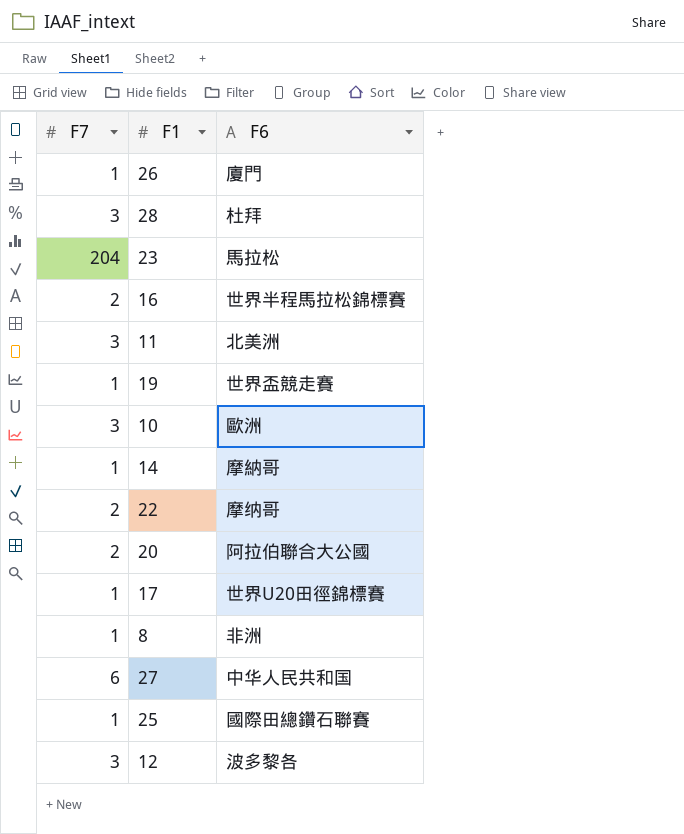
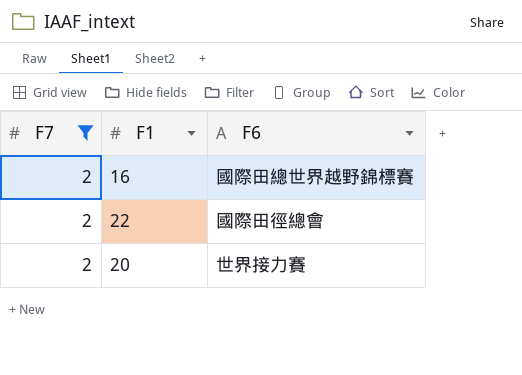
filter: none -> F7 = 2
16 | F6: 世界半程馬拉松錦標賽 -> 國際田總世界越野錦標賽
22 | F6: 摩纳哥 -> 國際田徑總會
20 | F6: 阿拉伯聯合大公國 -> 世界接力賽

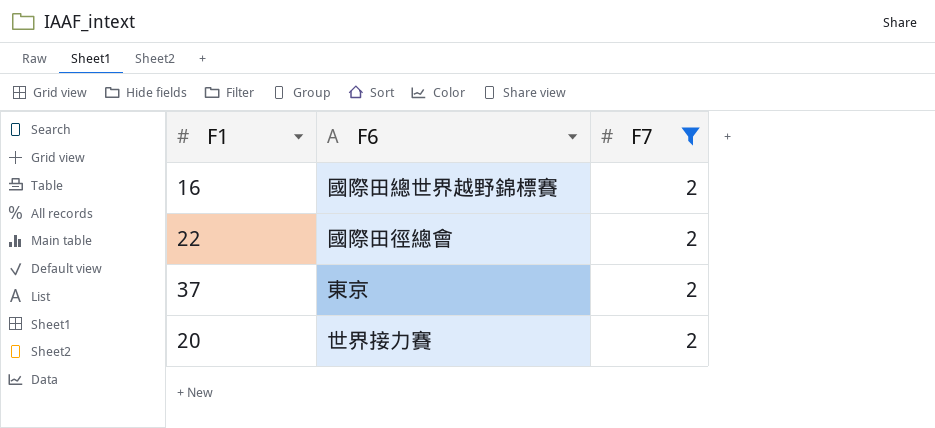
column F7 | position: 1 -> 3
row 37: none -> 東京 | 2

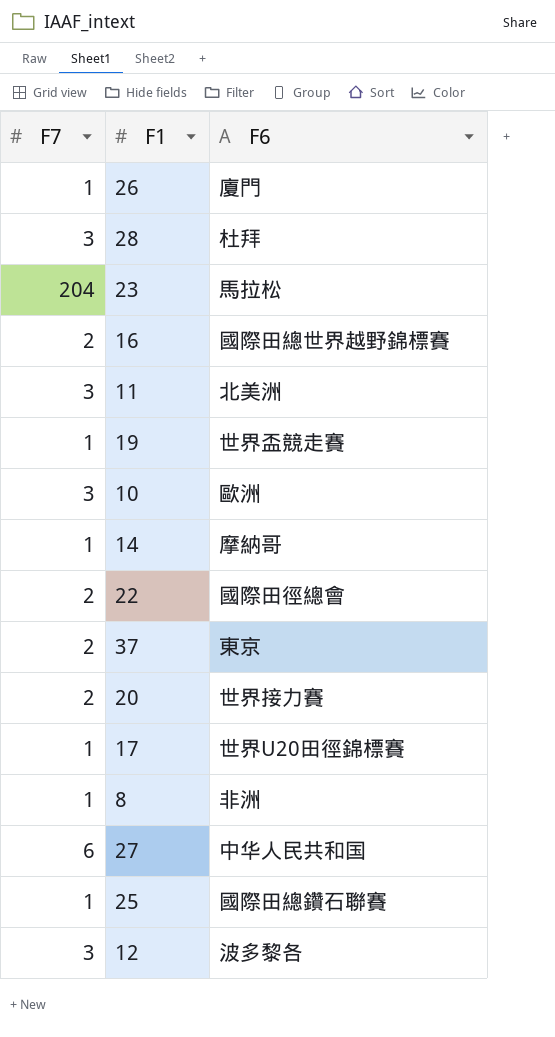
filter: F7 = 2 -> none
column F7 | position: 3 -> 1

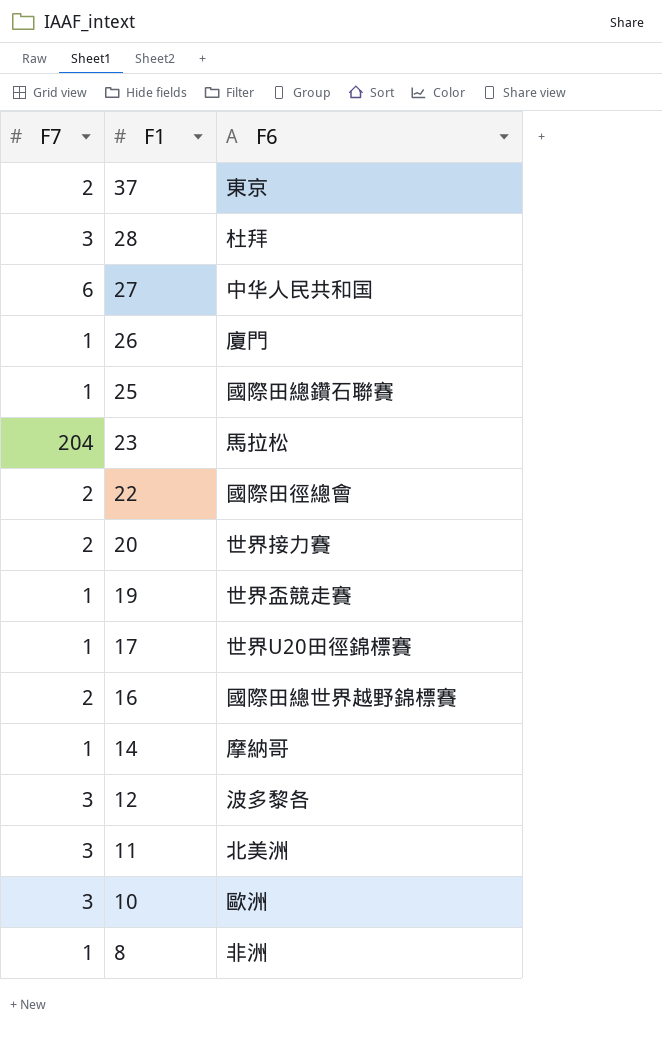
row order: none -> F1 descending

